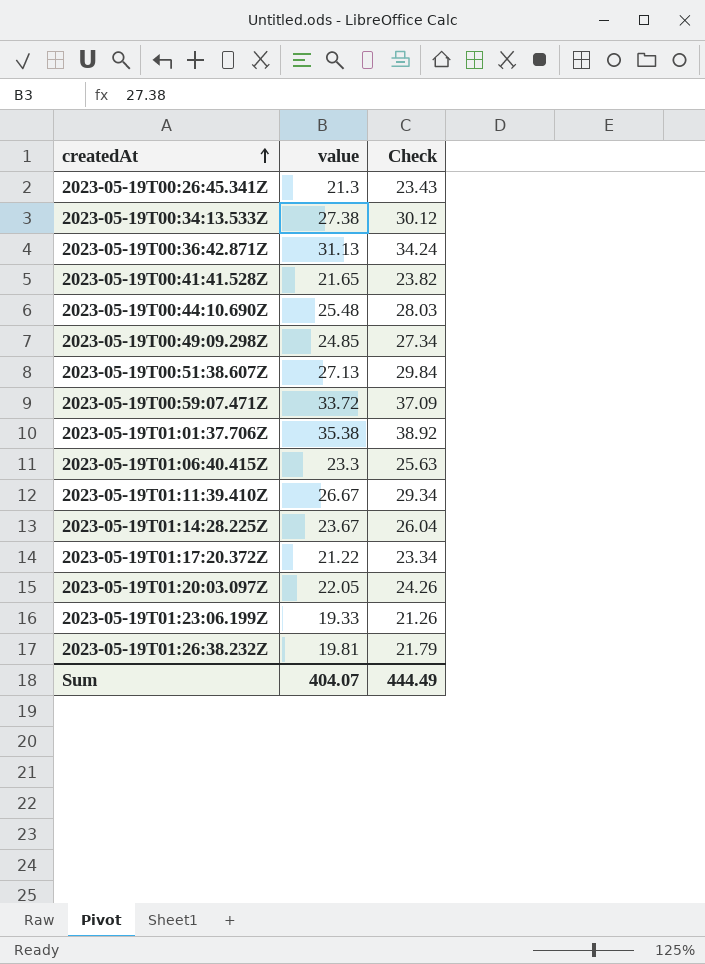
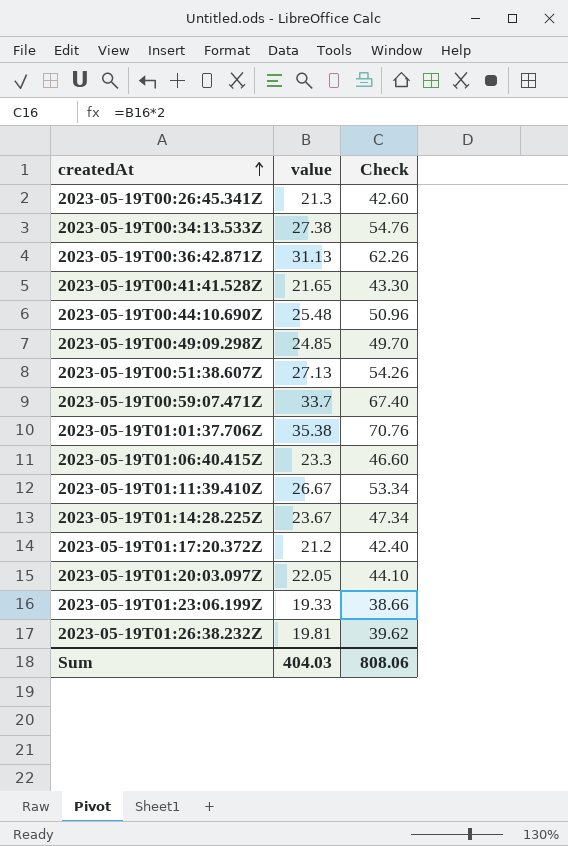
column Check | formula: [value] * 1.1 -> [value] * 2
2023-05-19T00:59:07.471Z | value: 33.72 -> 33.7
2023-05-19T01:17:20.372Z | value: 21.22 -> 21.2
Sum | value: 404.07 -> 404.03
Sum | Check: 444.49 -> 808.06

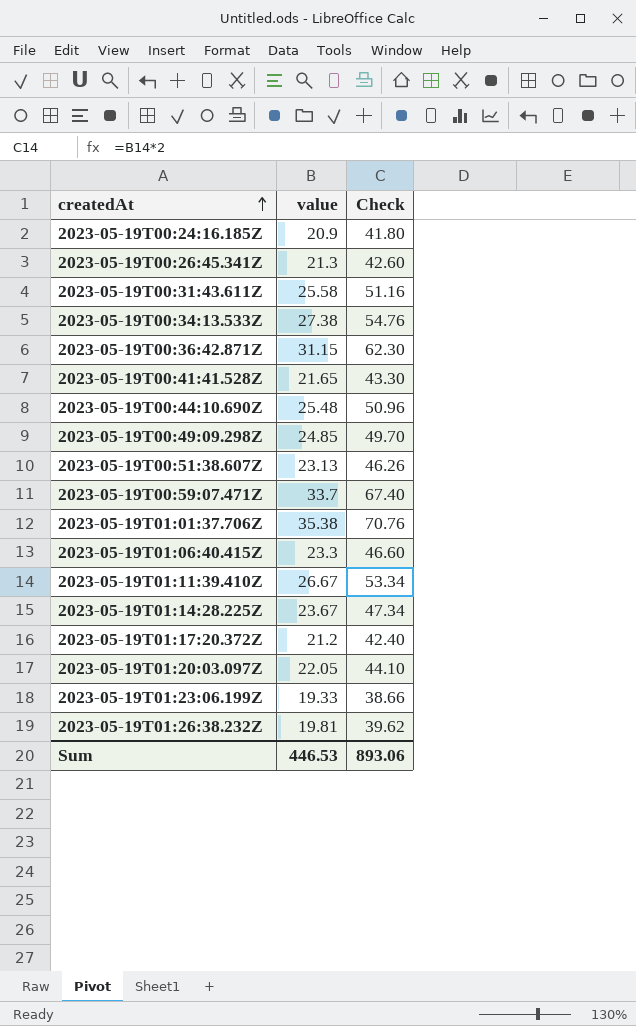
row 2023-05-19T00:24:16.185Z: none -> 20.9 | 41.80
row 2023-05-19T00:31:43.611Z: none -> 25.58 | 51.16
2023-05-19T00:36:42.871Z | value: 31.13 -> 31.15
2023-05-19T00:36:42.871Z | Check: 62.26 -> 62.30
2023-05-19T00:51:38.607Z | value: 27.13 -> 23.13
2023-05-19T00:51:38.607Z | Check: 54.26 -> 46.26
Sum | value: 404.03 -> 446.53
Sum | Check: 808.06 -> 893.06

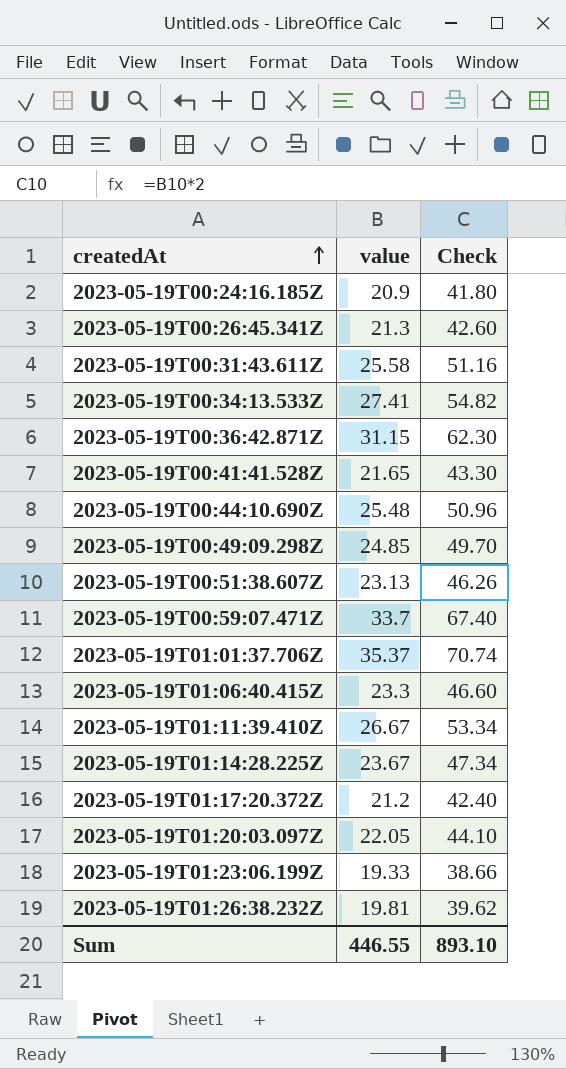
2023-05-19T00:34:13.533Z | value: 27.38 -> 27.41
2023-05-19T00:34:13.533Z | Check: 54.76 -> 54.82
2023-05-19T01:01:37.706Z | value: 35.38 -> 35.37
2023-05-19T01:01:37.706Z | Check: 70.76 -> 70.74
Sum | value: 446.53 -> 446.55
Sum | Check: 893.06 -> 893.10

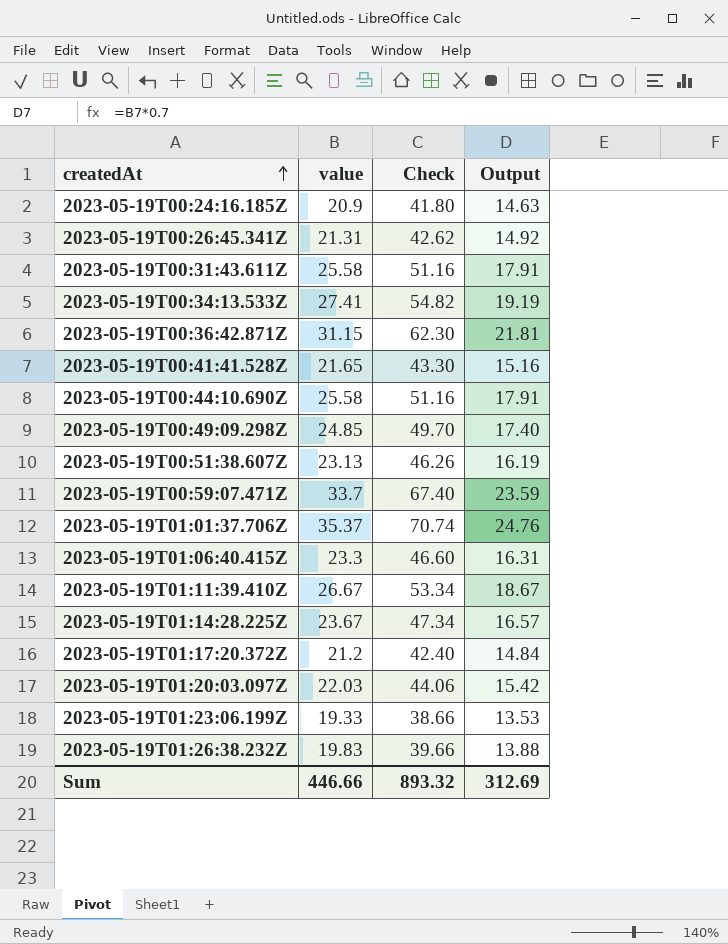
column Output | formula: none -> [value] * 0.7
2023-05-19T00:26:45.341Z | value: 21.3 -> 21.31
2023-05-19T00:26:45.341Z | Check: 42.60 -> 42.62
2023-05-19T00:44:10.690Z | value: 25.48 -> 25.58
2023-05-19T00:44:10.690Z | Check: 50.96 -> 51.16
2023-05-19T01:20:03.097Z | value: 22.05 -> 22.03
2023-05-19T01:20:03.097Z | Check: 44.10 -> 44.06
2023-05-19T01:26:38.232Z | value: 19.81 -> 19.83
2023-05-19T01:26:38.232Z | Check: 39.62 -> 39.66
Sum | value: 446.55 -> 446.66
Sum | Check: 893.10 -> 893.32

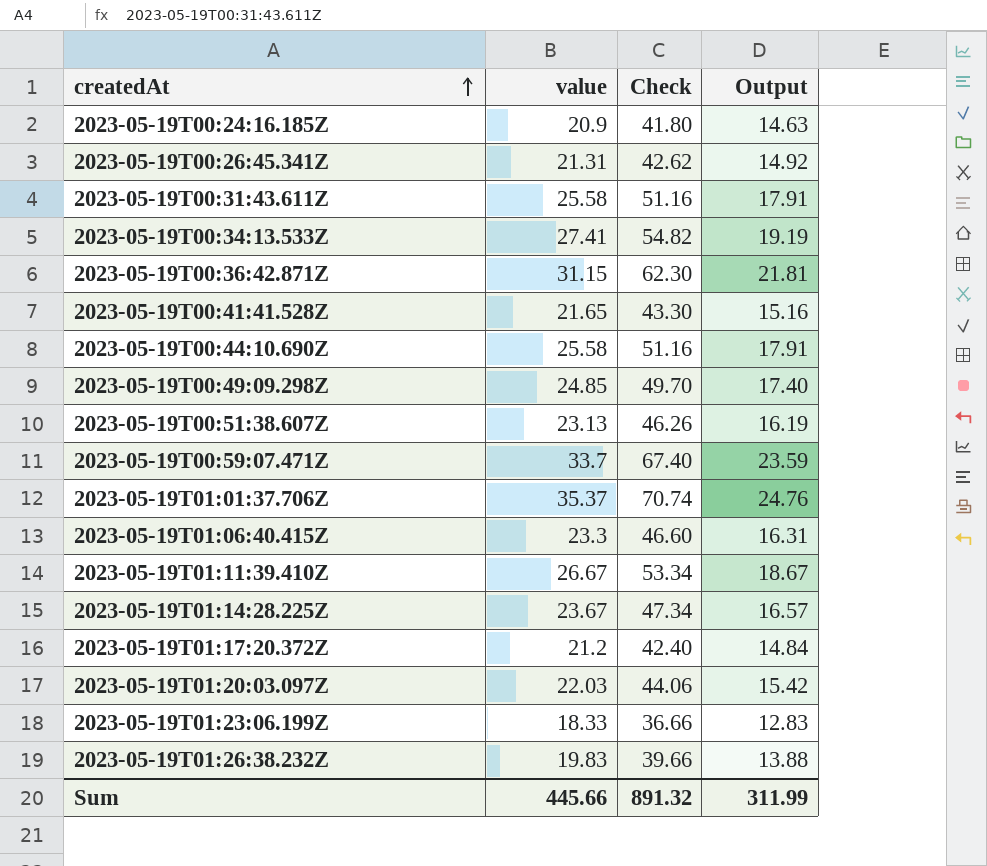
2023-05-19T01:23:06.199Z | value: 19.33 -> 18.33
2023-05-19T01:23:06.199Z | Check: 38.66 -> 36.66
2023-05-19T01:23:06.199Z | Output: 13.53 -> 12.83
Sum | value: 446.66 -> 445.66
Sum | Check: 893.32 -> 891.32
Sum | Output: 312.69 -> 311.99

